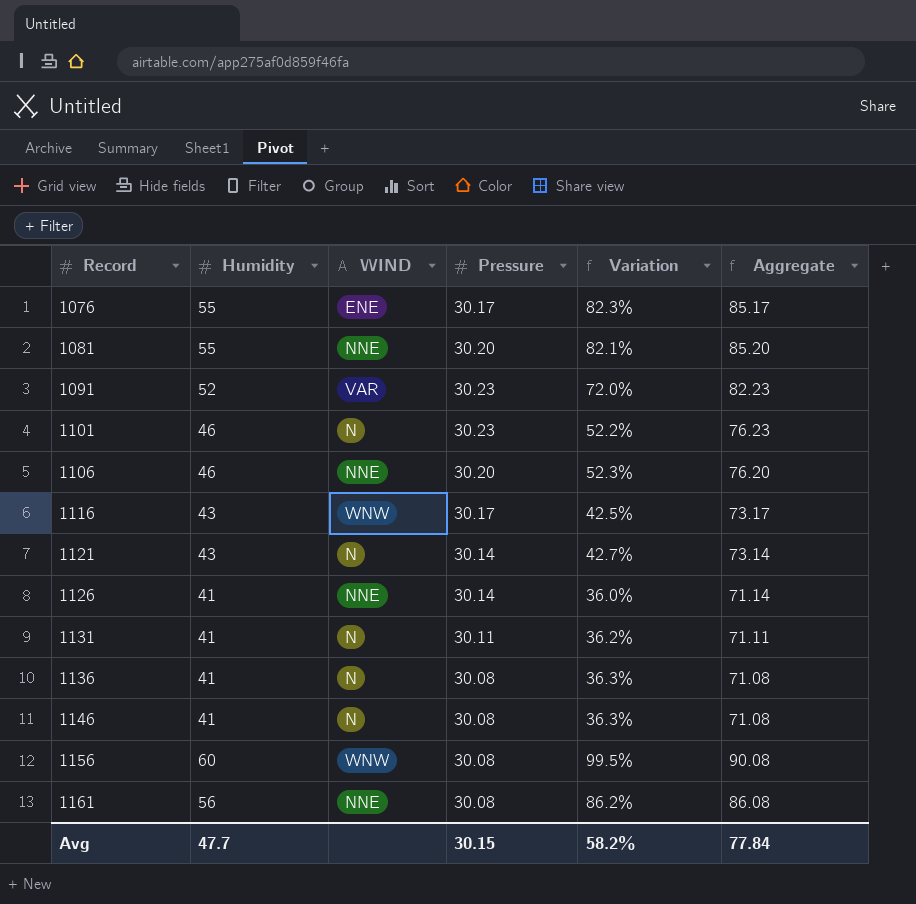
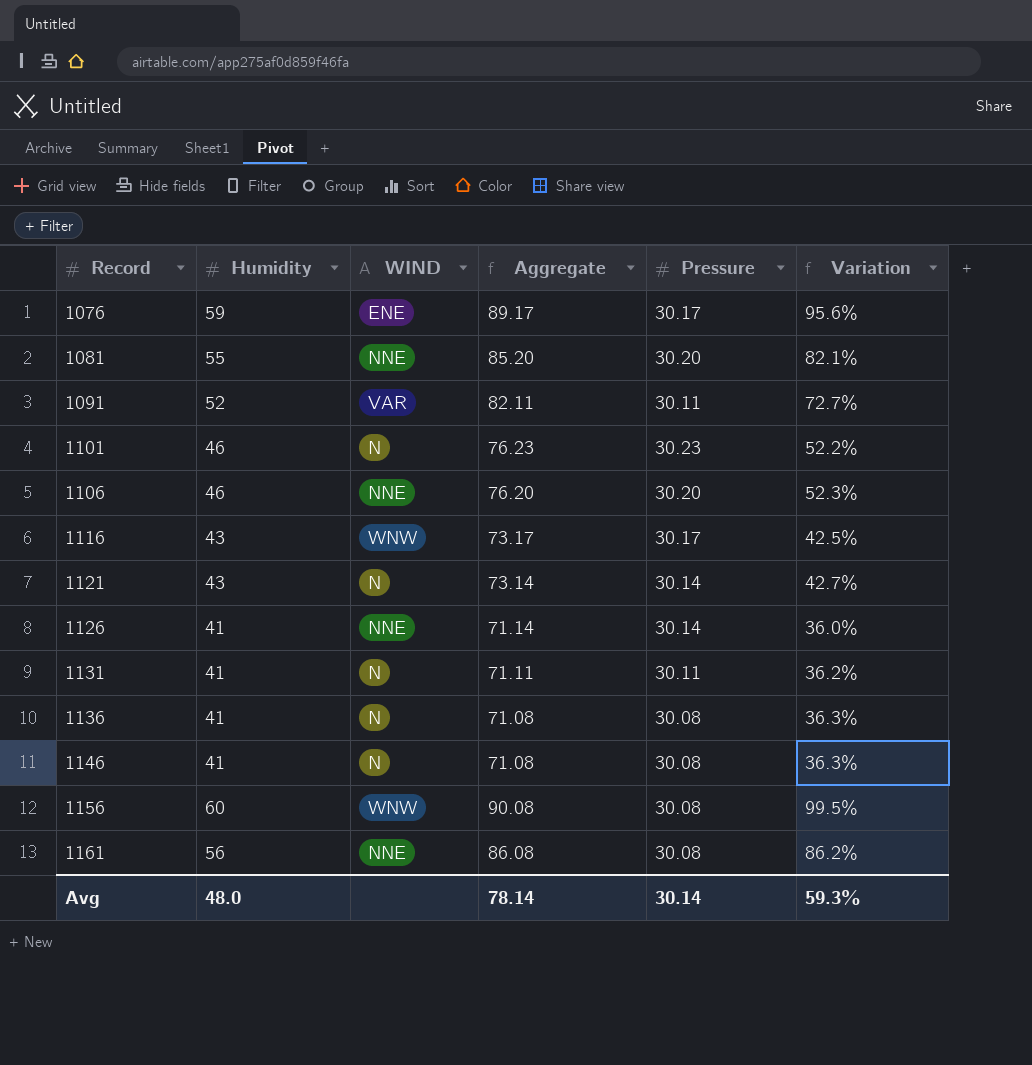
column Aggregate | position: 6 -> 4
1076 | Humidity: 55 -> 59
1076 | Aggregate: 85.17 -> 89.17
1076 | Variation: 82.3% -> 95.6%
1091 | Aggregate: 82.23 -> 82.11
1091 | Pressure: 30.23 -> 30.11
1091 | Variation: 72.0% -> 72.7%
Avg | Humidity: 47.7 -> 48.0
Avg | Aggregate: 77.84 -> 78.14
Avg | Pressure: 30.15 -> 30.14
Avg | Variation: 58.2% -> 59.3%

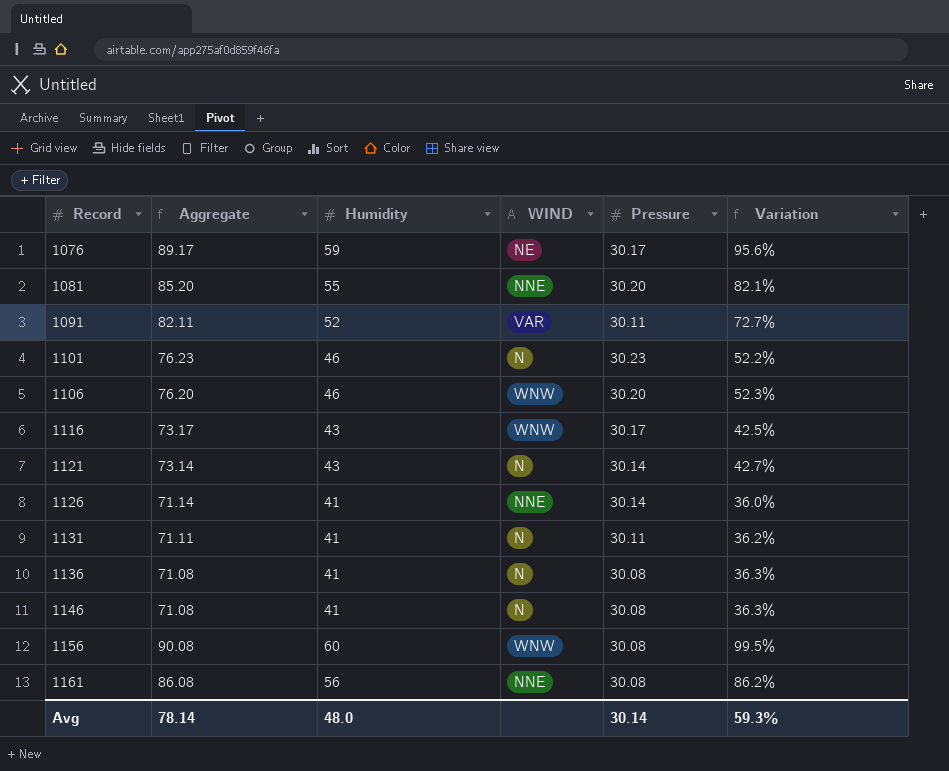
column Aggregate | position: 4 -> 2
1076 | WIND: ENE -> NE
1106 | WIND: NNE -> WNW

